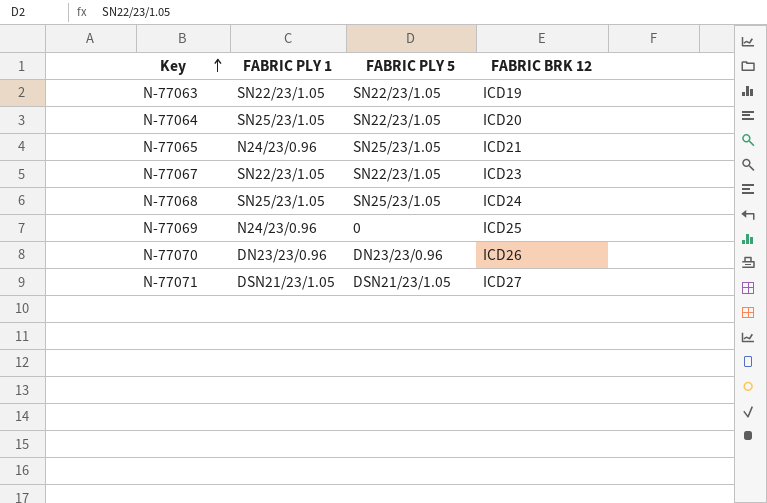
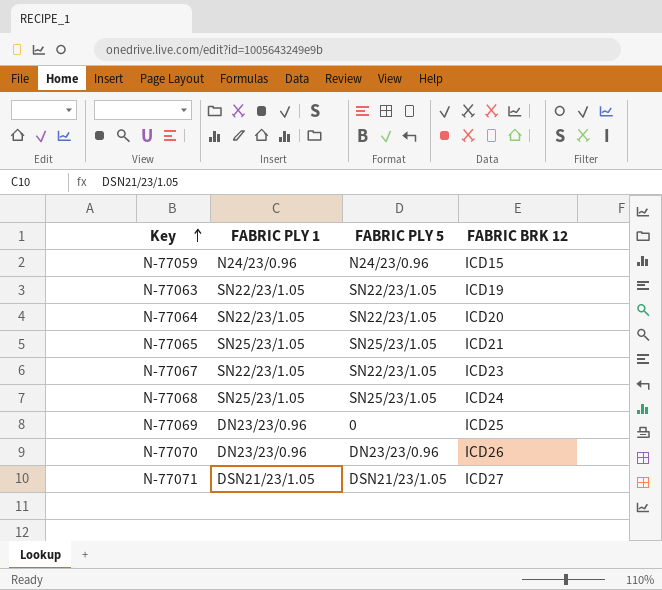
row N-77059: none -> N24/23/0.96 | N24/23/0.96 | ICD15
N-77064 | FABRIC PLY 1: SN25/23/1.05 -> SN22/23/1.05
N-77065 | FABRIC PLY 1: N24/23/0.96 -> SN25/23/1.05
N-77069 | FABRIC PLY 1: N24/23/0.96 -> DN23/23/0.96

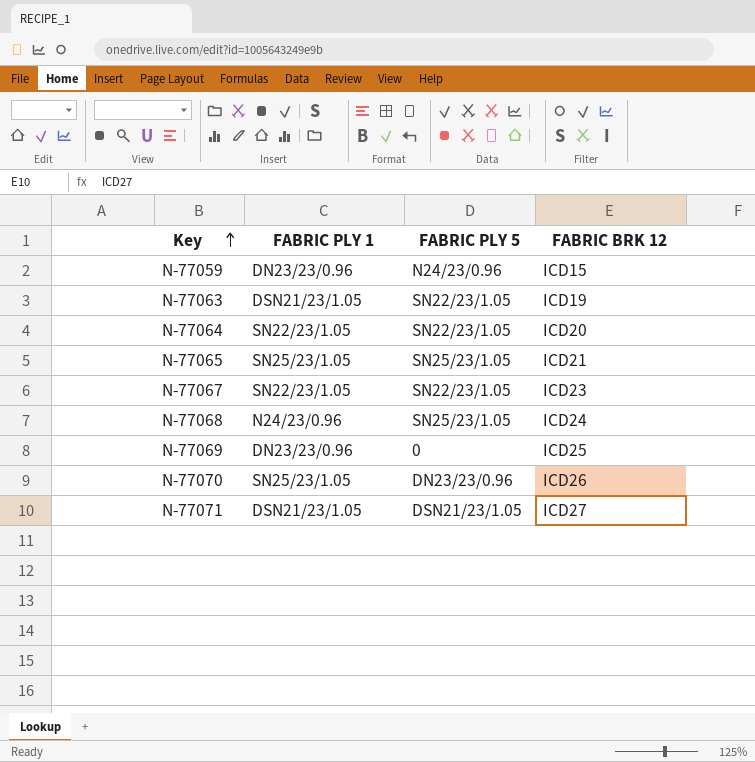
N-77059 | FABRIC PLY 1: N24/23/0.96 -> DN23/23/0.96
N-77063 | FABRIC PLY 1: SN22/23/1.05 -> DSN21/23/1.05
N-77068 | FABRIC PLY 1: SN25/23/1.05 -> N24/23/0.96
N-77070 | FABRIC PLY 1: DN23/23/0.96 -> SN25/23/1.05

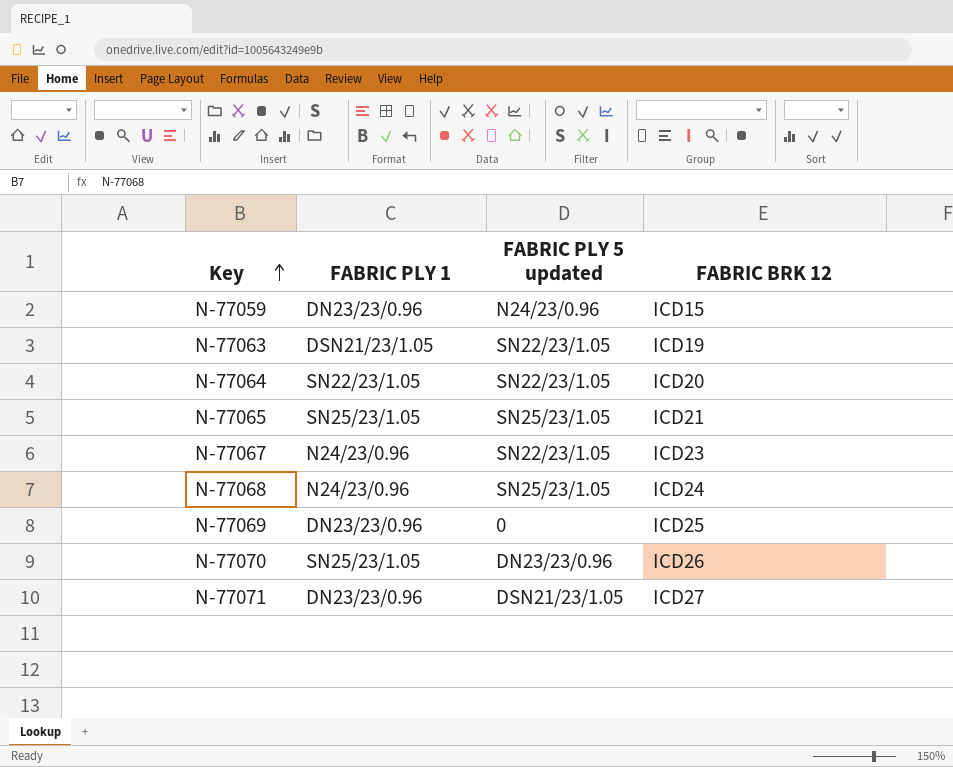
column name: FABRIC PLY 5 -> FABRIC PLY 5 updated
N-77067 | FABRIC PLY 1: SN22/23/1.05 -> N24/23/0.96
N-77071 | FABRIC PLY 1: DSN21/23/1.05 -> DN23/23/0.96

